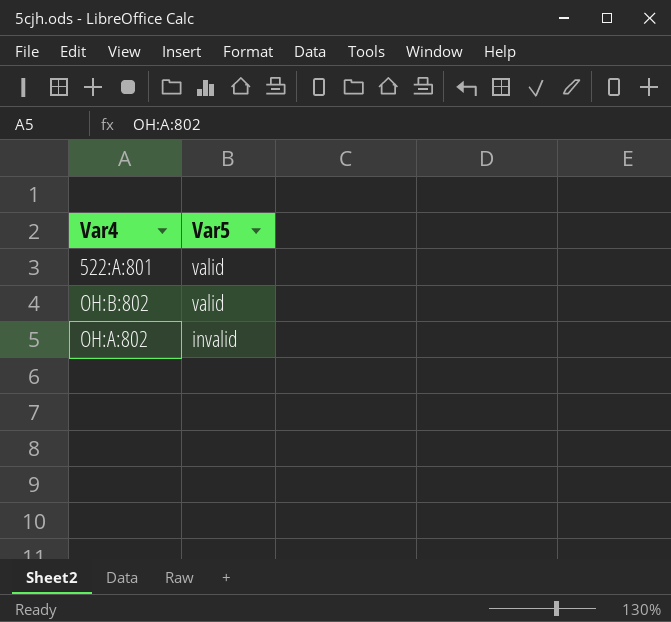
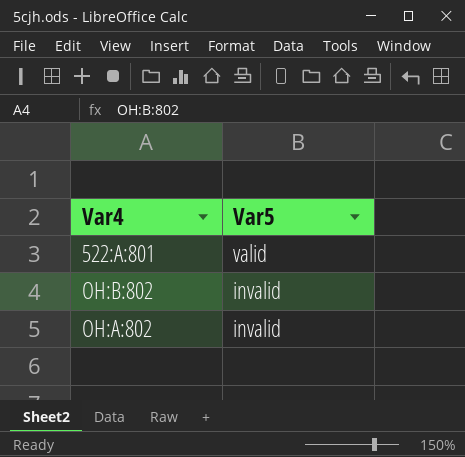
OH:B:802 | Var5: valid -> invalid

